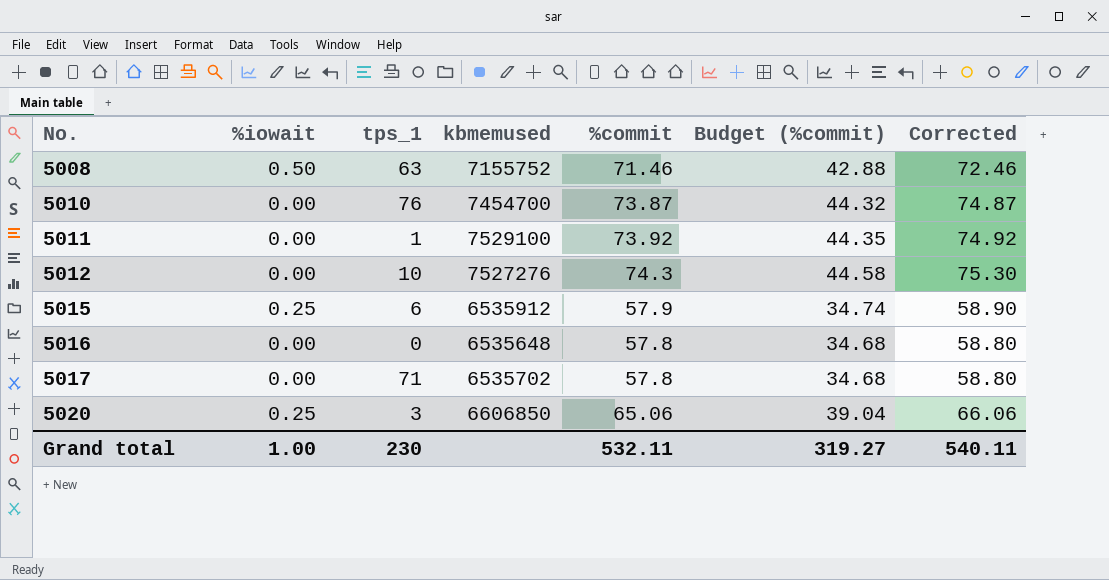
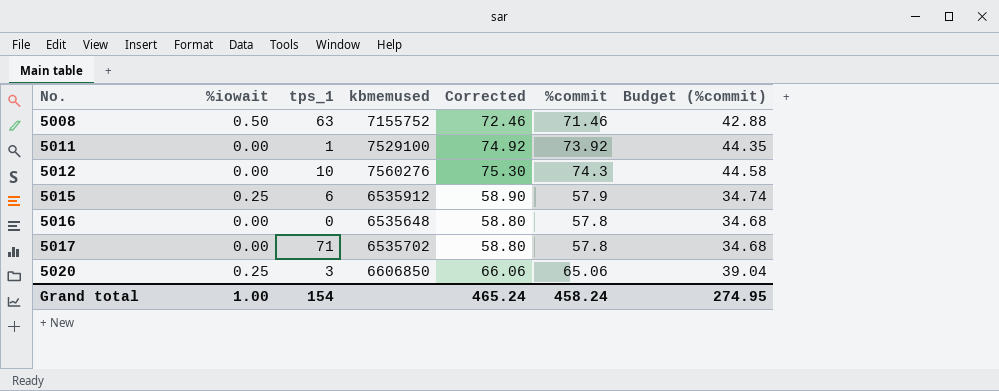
column Corrected | position: 7 -> 5
row 5010: 0.00 | 76 | 7454700 | 73.87 | 44.32 | 74.87 -> none
5012 | kbmemused: 7527276 -> 7560276
Grand total | tps_1: 230 -> 154
Grand total | Corrected: 540.11 -> 465.24
Grand total | %commit: 532.11 -> 458.24
Grand total | Budget (%commit): 319.27 -> 274.95

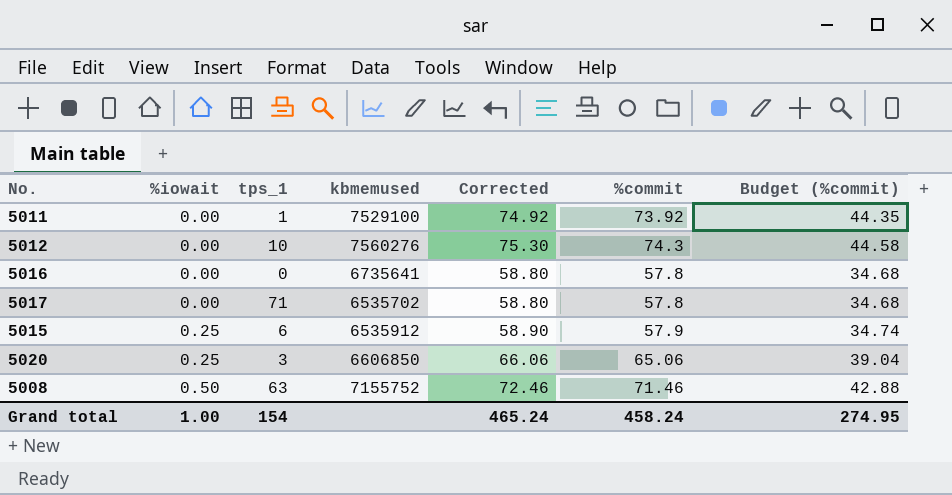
row order: No. ascending -> %iowait ascending
5016 | kbmemused: 6535648 -> 6735641

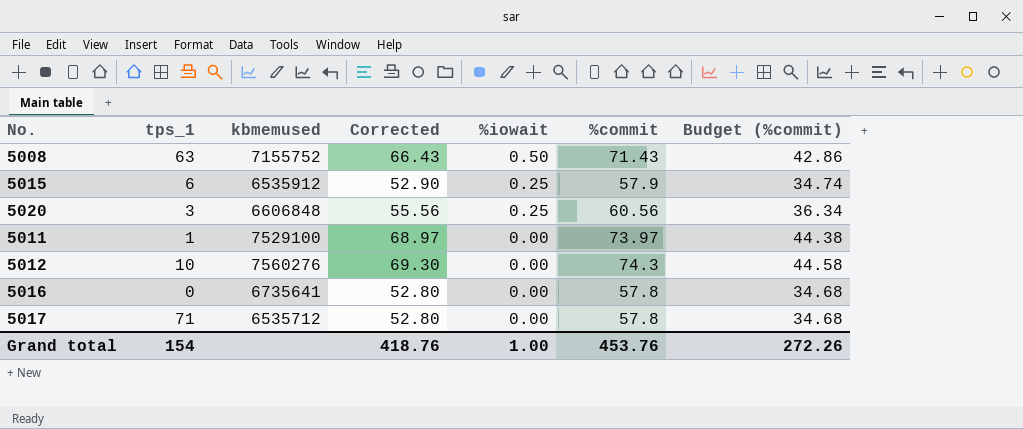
row order: %iowait ascending -> %iowait descending
column Corrected | formula: [%commit] + 1 -> [%commit] - 5
column %iowait | position: 2 -> 5
5008 | %commit: 71.46 -> 71.43
5008 | Budget (%commit): 42.88 -> 42.86
5020 | kbmemused: 6606850 -> 6606848
5020 | %commit: 65.06 -> 60.56
5020 | Budget (%commit): 39.04 -> 36.34
5011 | %commit: 73.92 -> 73.97
5011 | Budget (%commit): 44.35 -> 44.38
5017 | kbmemused: 6535702 -> 6535712
Grand total | Corrected: 465.24 -> 418.76
Grand total | %commit: 458.24 -> 453.76
Grand total | Budget (%commit): 274.95 -> 272.26

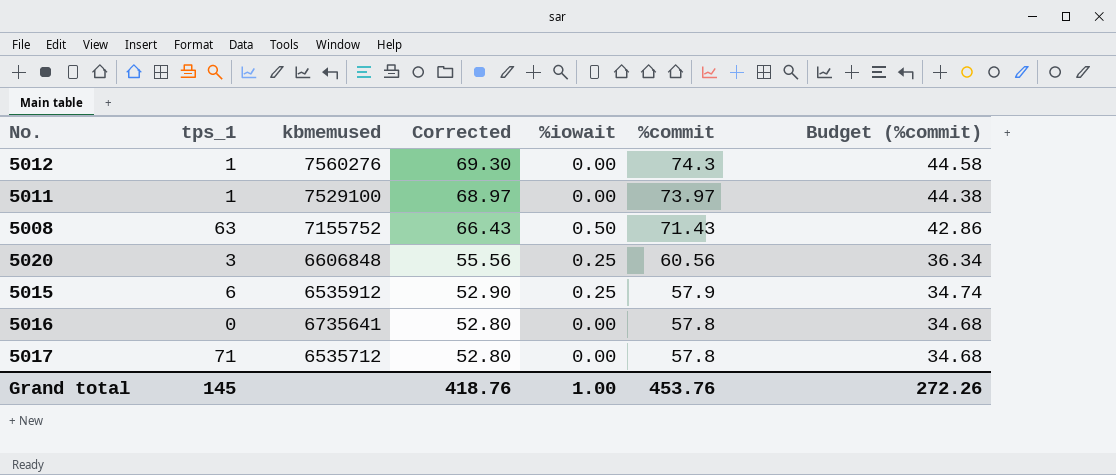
row order: %iowait descending -> Corrected descending
5012 | tps_1: 10 -> 1
Grand total | tps_1: 154 -> 145

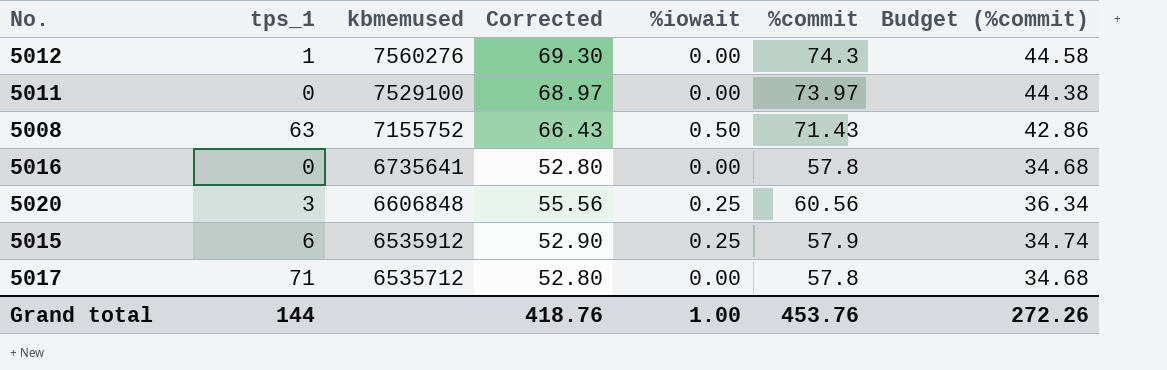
row order: Corrected descending -> kbmemused descending
5011 | tps_1: 1 -> 0
Grand total | tps_1: 145 -> 144

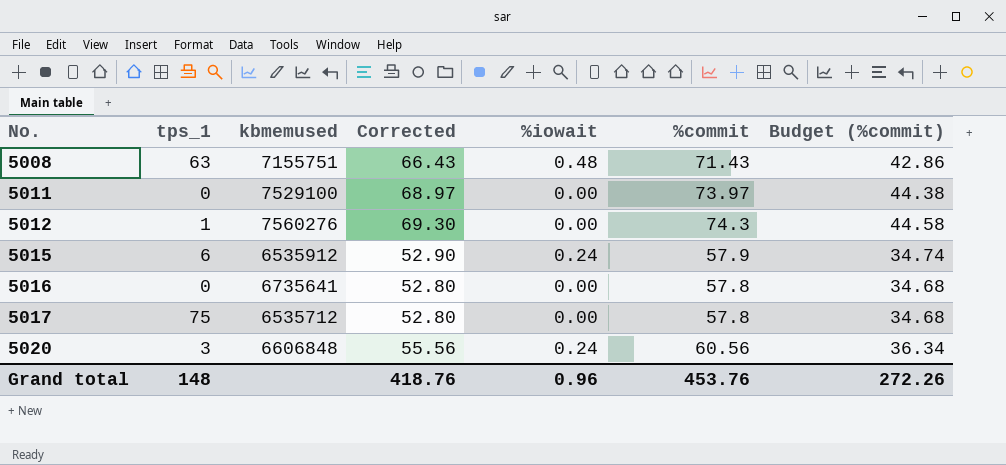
row order: kbmemused descending -> No. ascending
5008 | kbmemused: 7155752 -> 7155751
5008 | %iowait: 0.50 -> 0.48
5015 | %iowait: 0.25 -> 0.24
5017 | tps_1: 71 -> 75
5020 | %iowait: 0.25 -> 0.24
Grand total | tps_1: 144 -> 148
Grand total | %iowait: 1.00 -> 0.96

